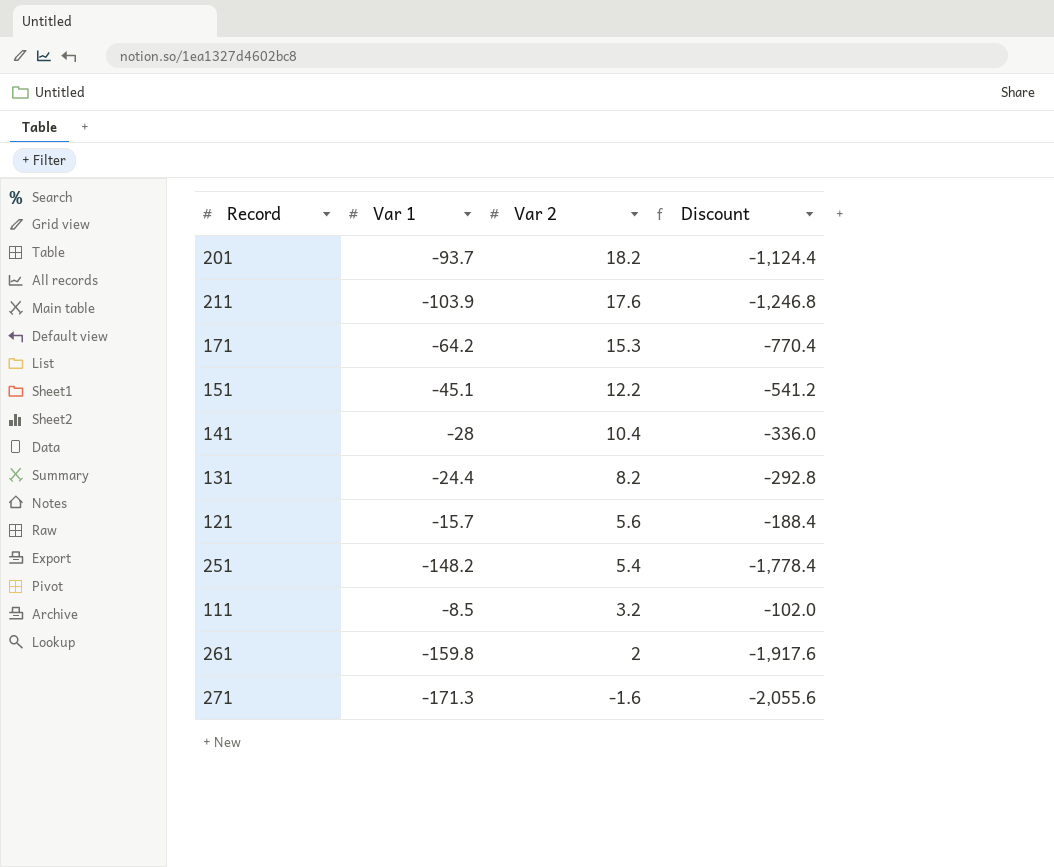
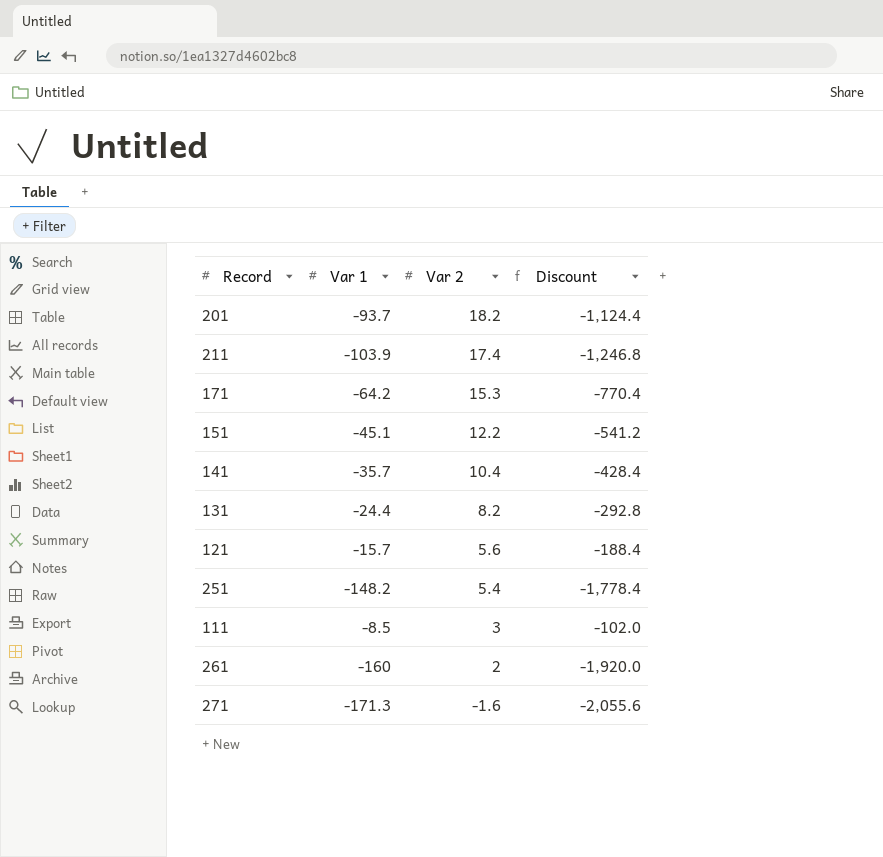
211 | Var 2: 17.6 -> 17.4
141 | Var 1: -28 -> -35.7
141 | Discount: -336.0 -> -428.4
111 | Var 2: 3.2 -> 3
261 | Var 1: -159.8 -> -160
261 | Discount: -1,917.6 -> -1,920.0

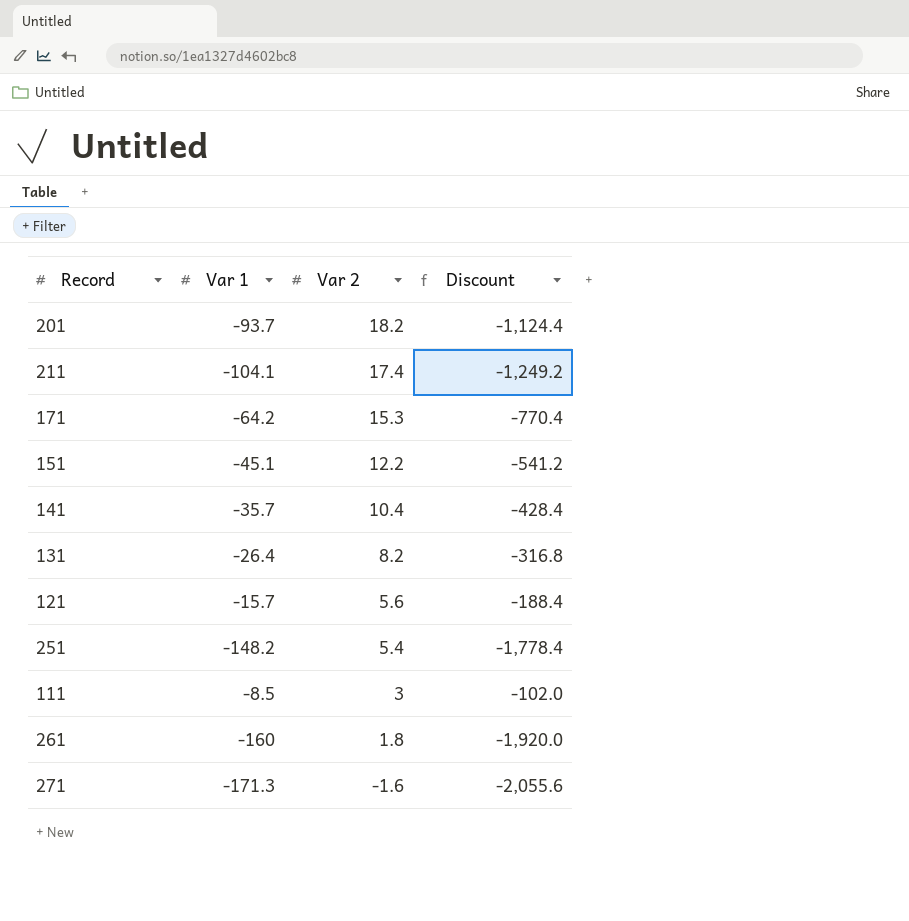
211 | Var 1: -103.9 -> -104.1
211 | Discount: -1,246.8 -> -1,249.2
131 | Var 1: -24.4 -> -26.4
131 | Discount: -292.8 -> -316.8
261 | Var 2: 2 -> 1.8

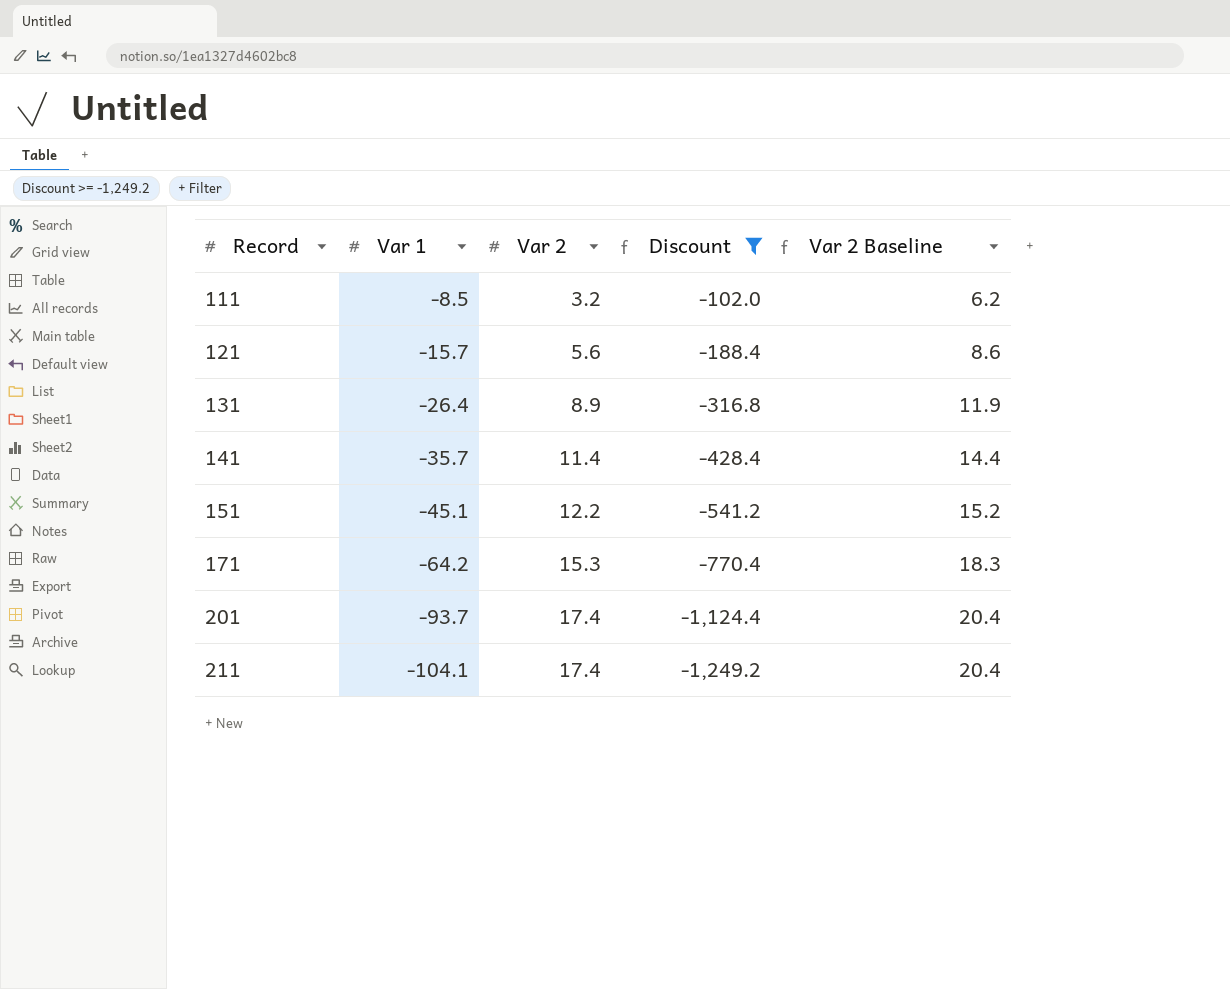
filter: none -> Discount >= -1,249.2
row order: Var 2 descending -> Record ascending
column Var 2 Baseline | formula: none -> [Var 2] + 3
111 | Var 2: 3 -> 3.2
131 | Var 2: 8.2 -> 8.9
141 | Var 2: 10.4 -> 11.4
201 | Var 2: 18.2 -> 17.4

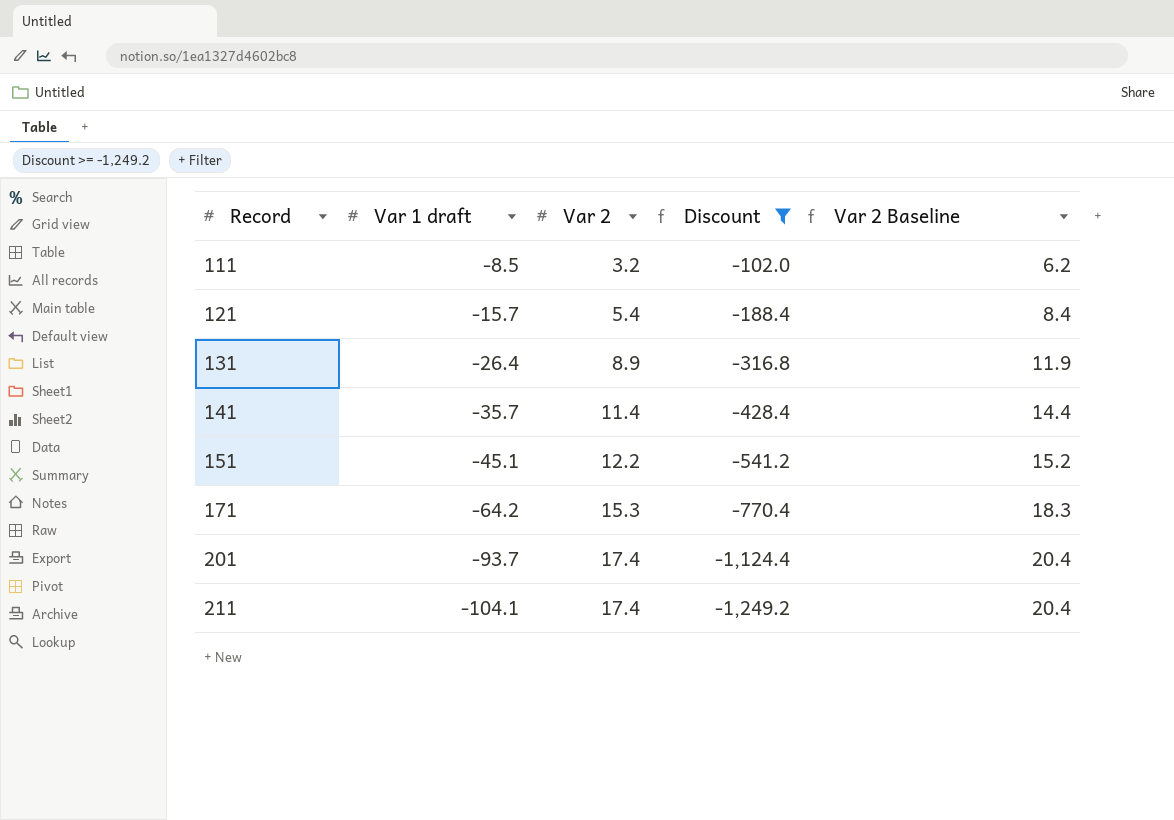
column name: Var 1 -> Var 1 draft
121 | Var 2: 5.6 -> 5.4
121 | Var 2 Baseline: 8.6 -> 8.4

